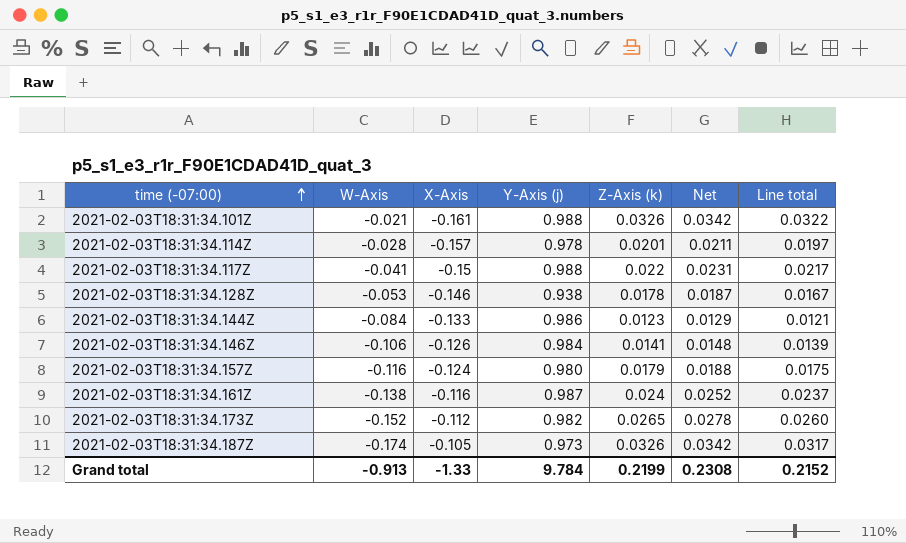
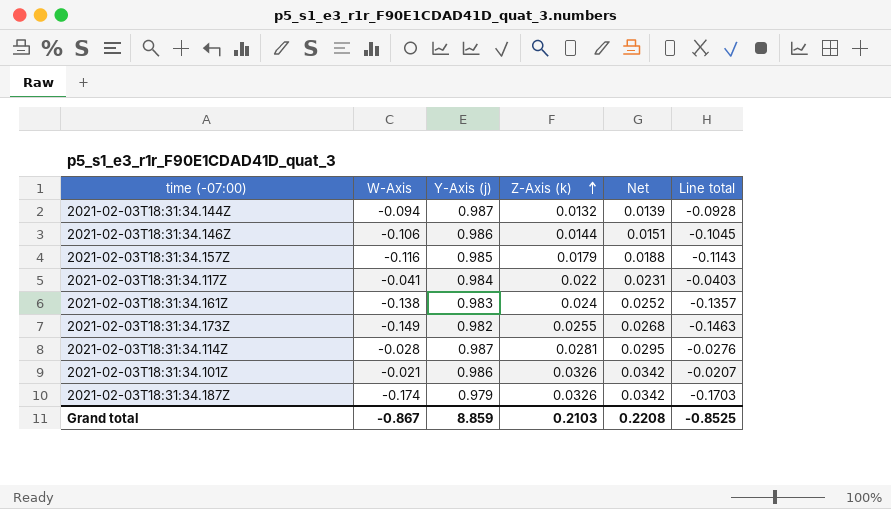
row order: time (-07:00) ascending -> Z-Axis (k) ascending
column X-Axis | position: 3 -> none
column Line total | formula: [Y-Axis (j)] * [Z-Axis (k)] -> [W-Axis] * [Y-Axis (j)]
row 2021-02-03T18:31:34.128Z: -0.053 | -0.146 | 0.938 | 0.0178 | 0.0187 | 0.0167 -> none
2021-02-03T18:31:34.144Z | W-Axis: -0.084 -> -0.094
2021-02-03T18:31:34.144Z | Y-Axis (j): 0.986 -> 0.987
2021-02-03T18:31:34.144Z | Z-Axis (k): 0.0123 -> 0.0132
2021-02-03T18:31:34.144Z | Net: 0.0129 -> 0.0139
2021-02-03T18:31:34.146Z | Y-Axis (j): 0.984 -> 0.986
2021-02-03T18:31:34.146Z | Z-Axis (k): 0.0141 -> 0.0144
2021-02-03T18:31:34.146Z | Net: 0.0148 -> 0.0151
2021-02-03T18:31:34.157Z | Y-Axis (j): 0.980 -> 0.985
2021-02-03T18:31:34.117Z | Y-Axis (j): 0.988 -> 0.984
2021-02-03T18:31:34.161Z | Y-Axis (j): 0.987 -> 0.983
2021-02-03T18:31:34.173Z | W-Axis: -0.152 -> -0.149
2021-02-03T18:31:34.173Z | Z-Axis (k): 0.0265 -> 0.0255
2021-02-03T18:31:34.173Z | Net: 0.0278 -> 0.0268
2021-02-03T18:31:34.114Z | Y-Axis (j): 0.978 -> 0.987
2021-02-03T18:31:34.114Z | Z-Axis (k): 0.0201 -> 0.0281
2021-02-03T18:31:34.114Z | Net: 0.0211 -> 0.0295
2021-02-03T18:31:34.101Z | Y-Axis (j): 0.988 -> 0.986
2021-02-03T18:31:34.187Z | Y-Axis (j): 0.973 -> 0.979
Grand total | W-Axis: -0.913 -> -0.867
Grand total | Y-Axis (j): 9.784 -> 8.859
Grand total | Z-Axis (k): 0.2199 -> 0.2103
Grand total | Net: 0.2308 -> 0.2208
Grand total | Line total: 0.2152 -> -0.8525

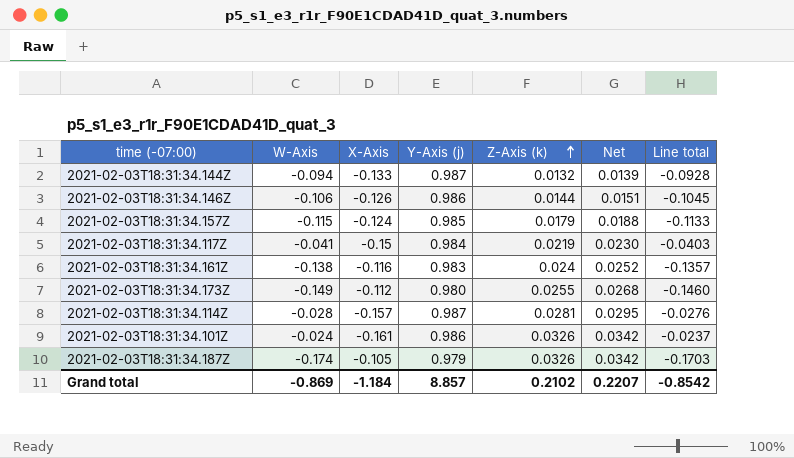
column X-Axis | position: none -> 3
2021-02-03T18:31:34.157Z | W-Axis: -0.116 -> -0.115
2021-02-03T18:31:34.157Z | Line total: -0.1143 -> -0.1133
2021-02-03T18:31:34.117Z | Z-Axis (k): 0.022 -> 0.0219
2021-02-03T18:31:34.117Z | Net: 0.0231 -> 0.0230
2021-02-03T18:31:34.173Z | Y-Axis (j): 0.982 -> 0.980
2021-02-03T18:31:34.173Z | Line total: -0.1463 -> -0.1460
2021-02-03T18:31:34.101Z | W-Axis: -0.021 -> -0.024
2021-02-03T18:31:34.101Z | Line total: -0.0207 -> -0.0237
Grand total | W-Axis: -0.867 -> -0.869
Grand total | Y-Axis (j): 8.859 -> 8.857
Grand total | Z-Axis (k): 0.2103 -> 0.2102
Grand total | Net: 0.2208 -> 0.2207
Grand total | Line total: -0.8525 -> -0.8542

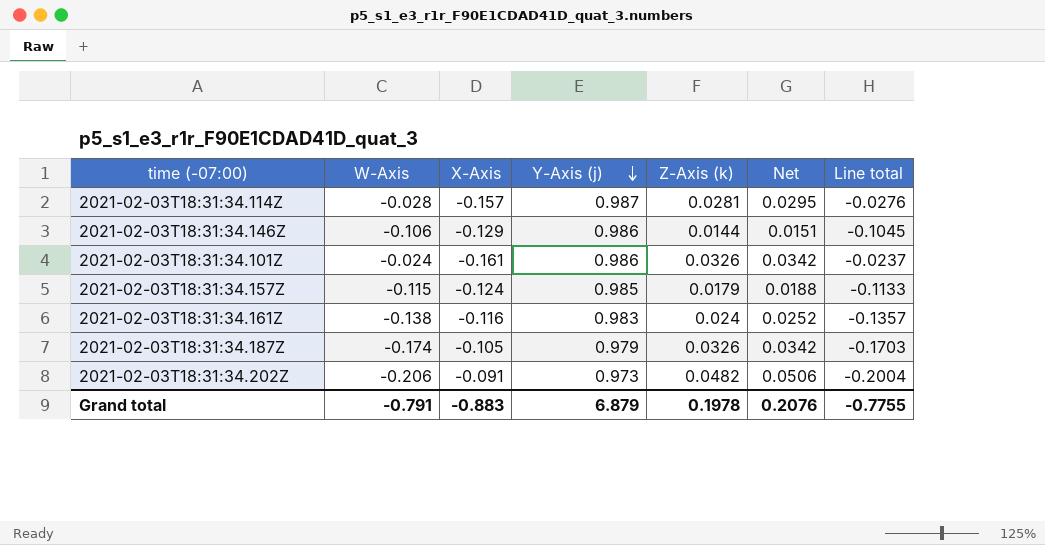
row order: Z-Axis (k) ascending -> Y-Axis (j) descending
row 2021-02-03T18:31:34.144Z: -0.094 | -0.133 | 0.987 | 0.0132 | 0.0139 | -0.0928 -> none
row 2021-02-03T18:31:34.117Z: -0.041 | -0.15 | 0.984 | 0.0219 | 0.0230 | -0.0403 -> none
row 2021-02-03T18:31:34.173Z: -0.149 | -0.112 | 0.980 | 0.0255 | 0.0268 | -0.1460 -> none
2021-02-03T18:31:34.146Z | X-Axis: -0.126 -> -0.129
row 2021-02-03T18:31:34.202Z: none -> -0.206 | -0.091 | 0.973 | 0.0482 | 0.0506 | -0.2004
Grand total | W-Axis: -0.869 -> -0.791
Grand total | X-Axis: -1.184 -> -0.883
Grand total | Y-Axis (j): 8.857 -> 6.879
Grand total | Z-Axis (k): 0.2102 -> 0.1978
Grand total | Net: 0.2207 -> 0.2076
Grand total | Line total: -0.8542 -> -0.7755

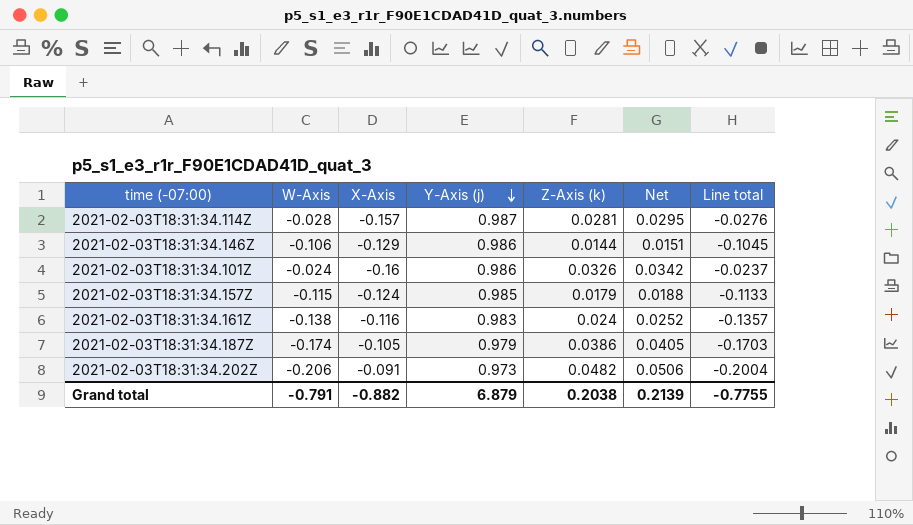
2021-02-03T18:31:34.101Z | X-Axis: -0.161 -> -0.16
2021-02-03T18:31:34.187Z | Z-Axis (k): 0.0326 -> 0.0386
2021-02-03T18:31:34.187Z | Net: 0.0342 -> 0.0405
Grand total | X-Axis: -0.883 -> -0.882
Grand total | Z-Axis (k): 0.1978 -> 0.2038
Grand total | Net: 0.2076 -> 0.2139

